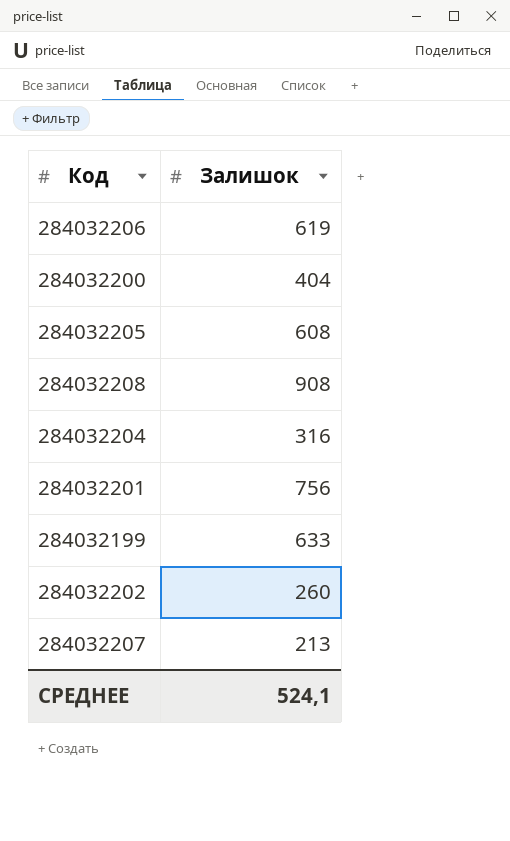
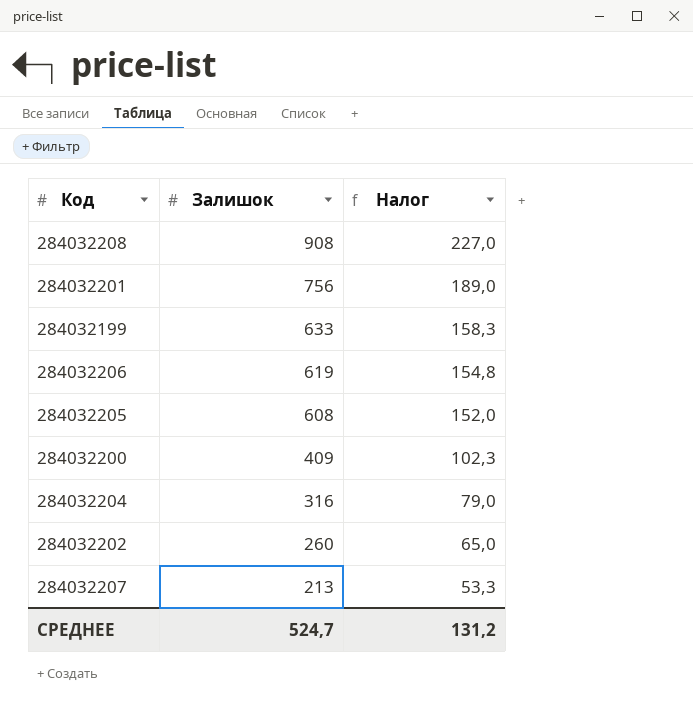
row order: none -> Залишок descending
column Налог | formula: none -> [Залишок] * 0,25
284032200 | Залишок: 404 -> 409
СРЕДНЕЕ | Залишок: 524,1 -> 524,7

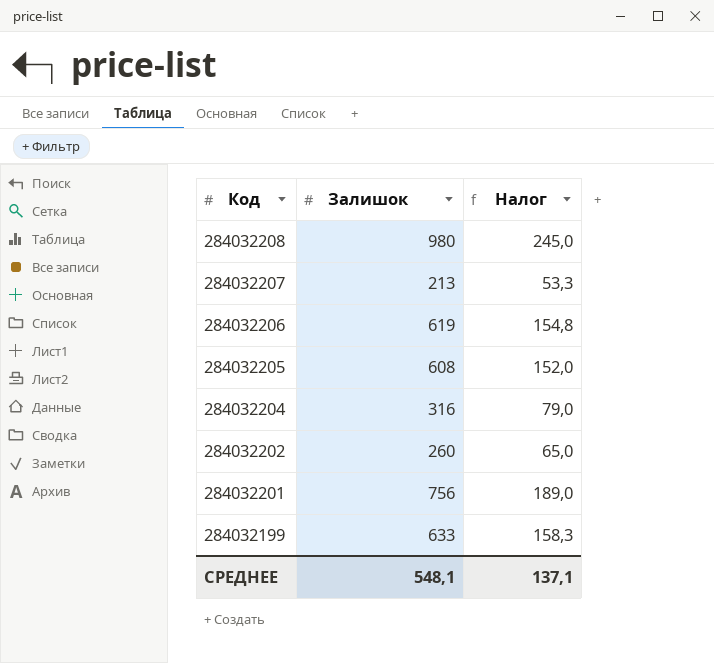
row order: Залишок descending -> Код descending
row 284032200: 409 | 102,3 -> none
284032208 | Залишок: 908 -> 980
284032208 | Налог: 227,0 -> 245,0
СРЕДНЕЕ | Залишок: 524,7 -> 548,1
СРЕДНЕЕ | Налог: 131,2 -> 137,1

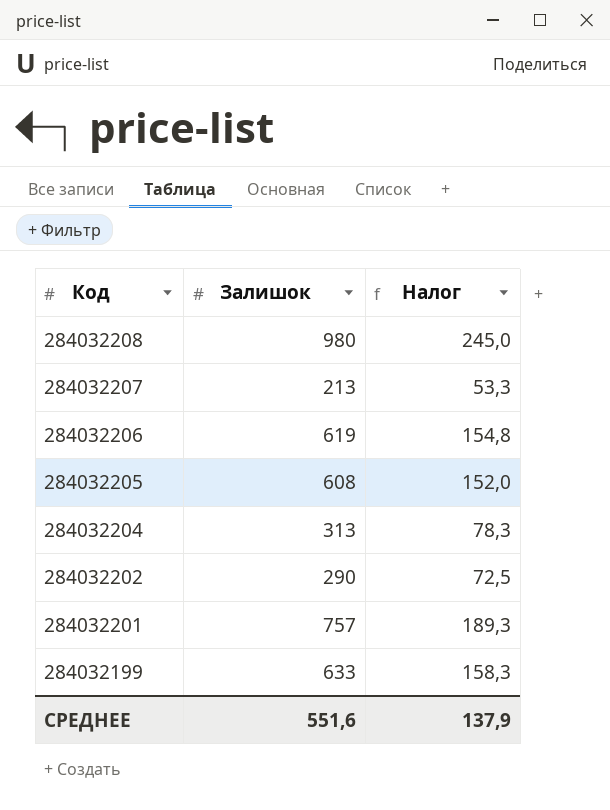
284032204 | Залишок: 316 -> 313
284032204 | Налог: 79,0 -> 78,3
284032202 | Залишок: 260 -> 290
284032202 | Налог: 65,0 -> 72,5
284032201 | Залишок: 756 -> 757
284032201 | Налог: 189,0 -> 189,3
СРЕДНЕЕ | Залишок: 548,1 -> 551,6
СРЕДНЕЕ | Налог: 137,1 -> 137,9

